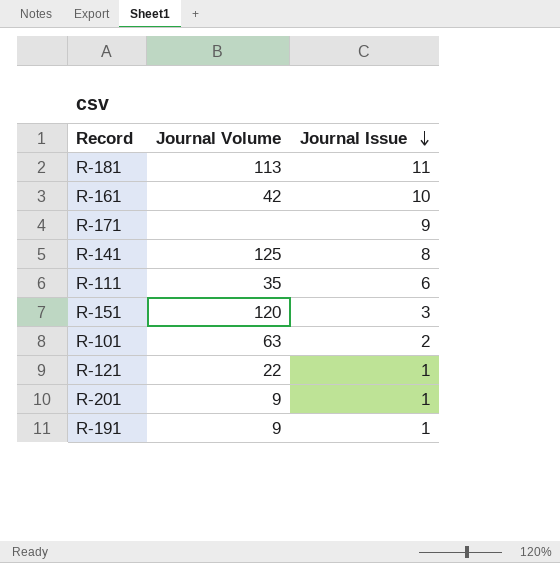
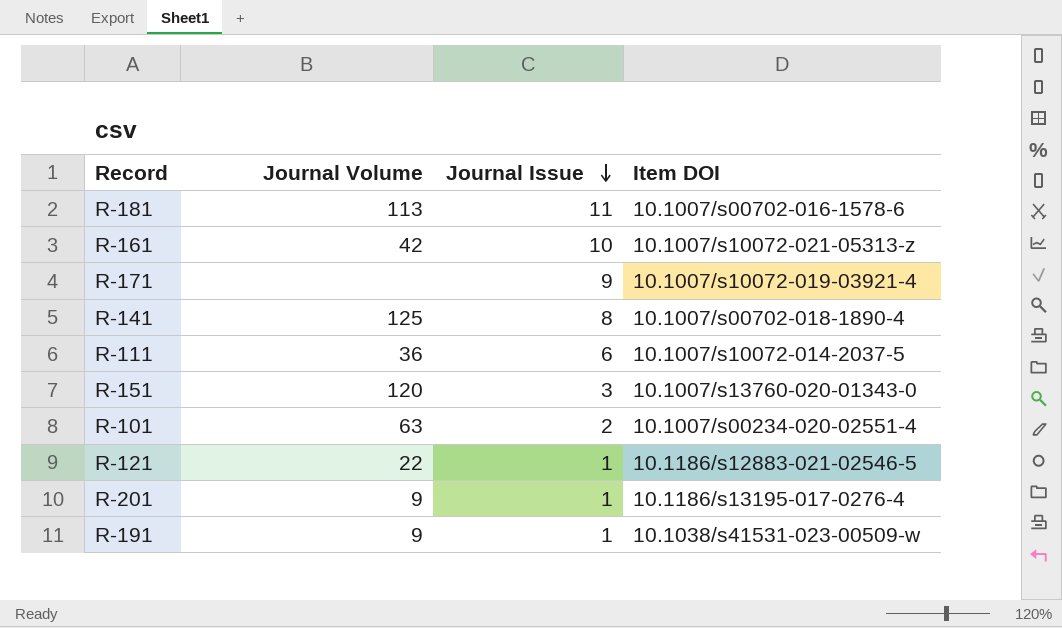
column Item DOI | position: none -> 4
R-111 | Journal Volume: 35 -> 36

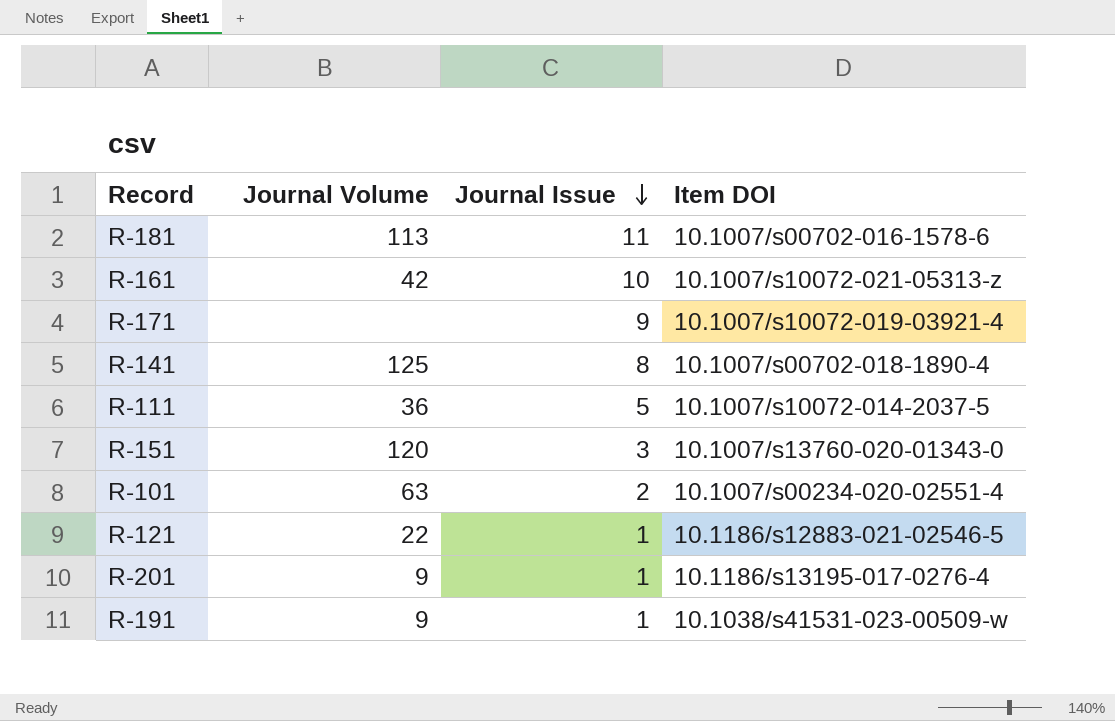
R-111 | Journal Issue: 6 -> 5

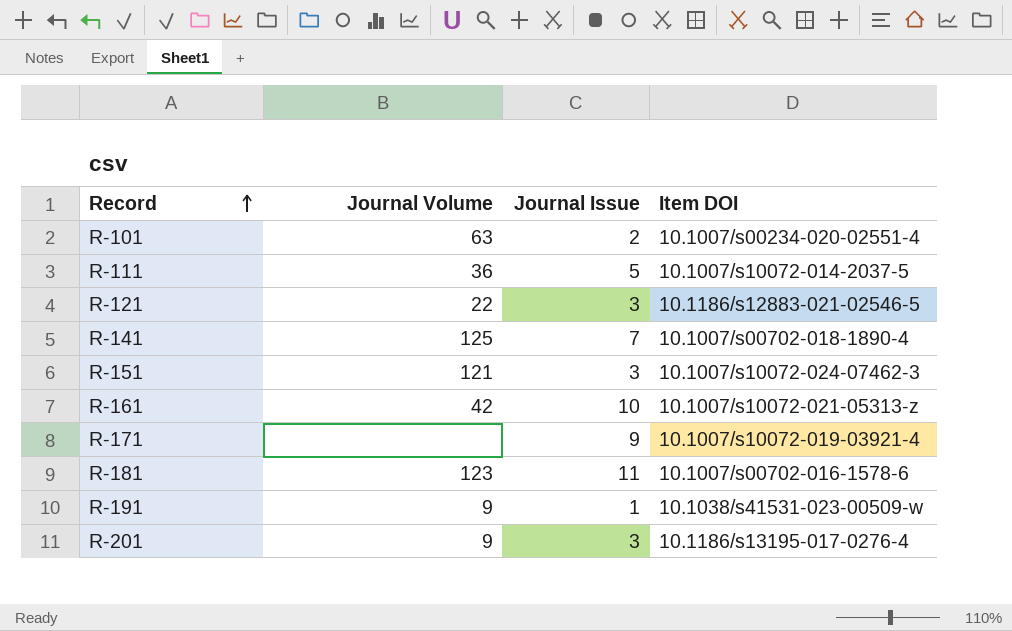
row order: Journal Issue descending -> Record ascending
R-121 | Journal Issue: 1 -> 3
R-141 | Journal Issue: 8 -> 7
R-151 | Journal Volume: 120 -> 121
R-151 | Item DOI: 10.1007/s13760-020-01343-0 -> 10.1007/s10072-024-07462-3
R-181 | Journal Volume: 113 -> 123
R-201 | Journal Issue: 1 -> 3

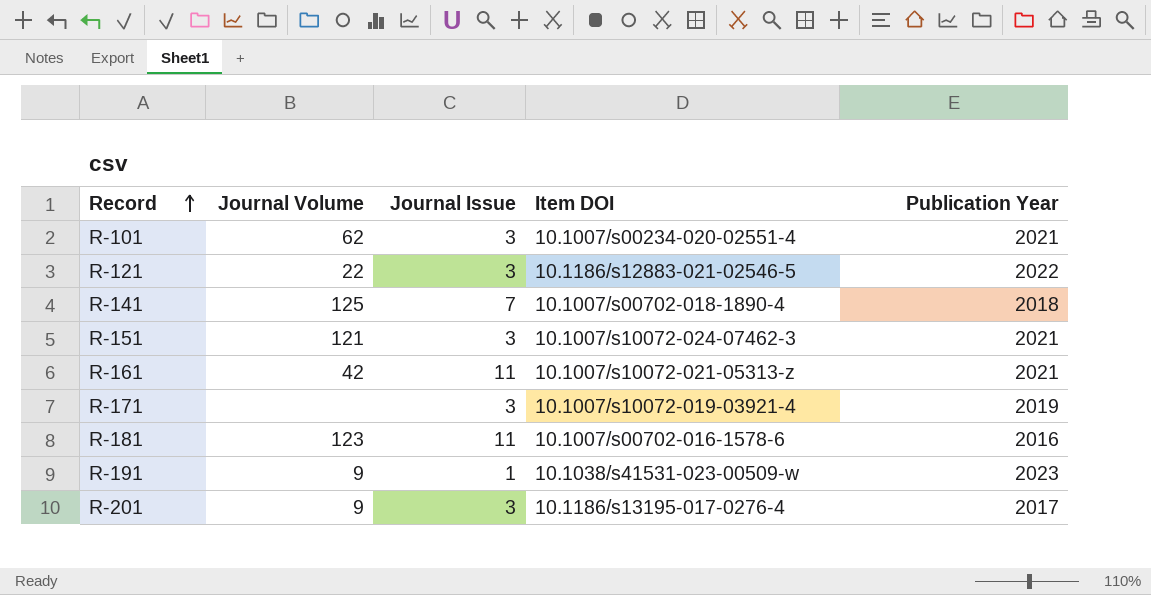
column Publication Year | position: none -> 5
row R-111: 36 | 5 | 10.1007/s10072-014-2037-5 -> none
R-101 | Journal Volume: 63 -> 62
R-101 | Journal Issue: 2 -> 3
R-161 | Journal Issue: 10 -> 11
R-171 | Journal Issue: 9 -> 3

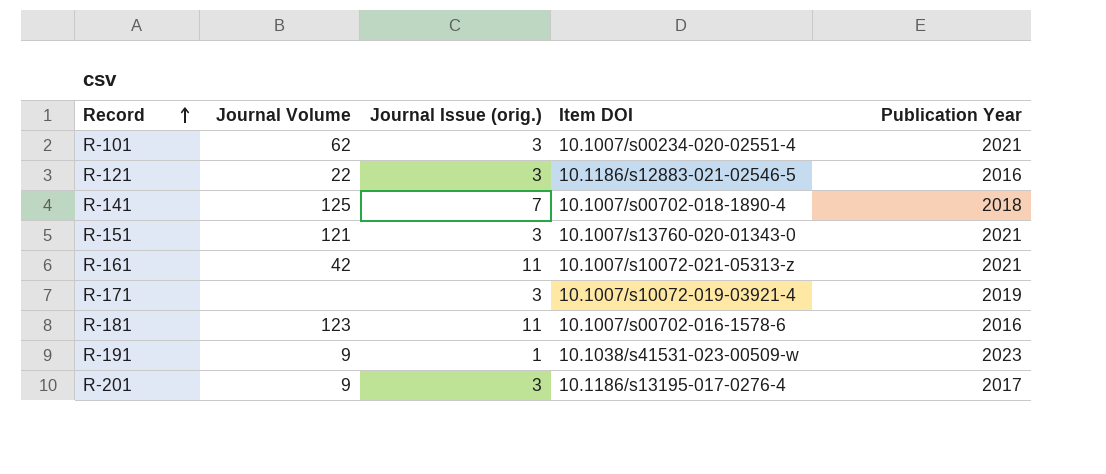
column name: Journal Issue -> Journal Issue (orig.)
R-121 | Publication Year: 2022 -> 2016
R-151 | Item DOI: 10.1007/s10072-024-07462-3 -> 10.1007/s13760-020-01343-0

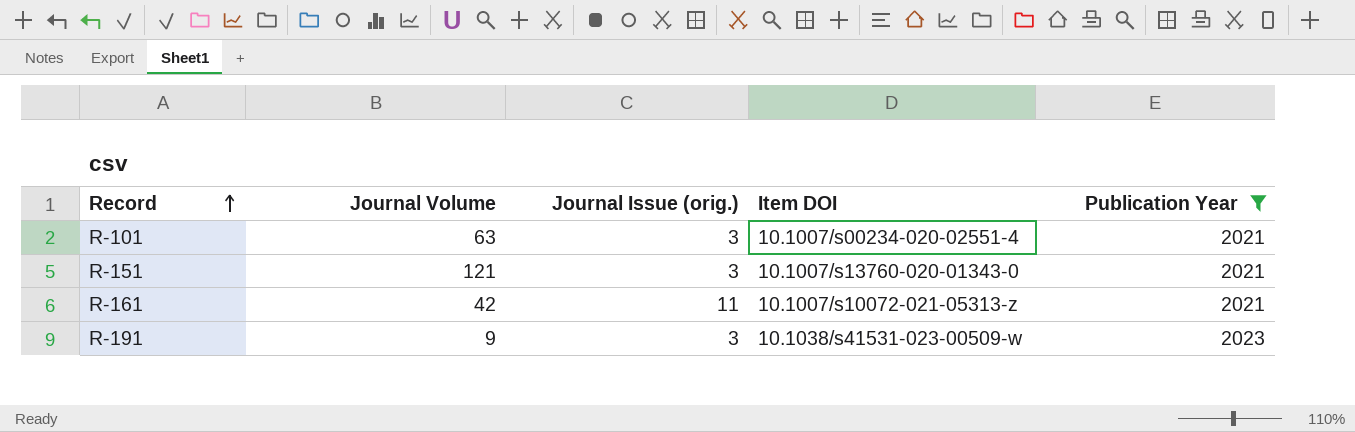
filter: none -> Publication Year >= 2021
R-101 | Journal Volume: 62 -> 63
R-191 | Journal Issue (orig.): 1 -> 3

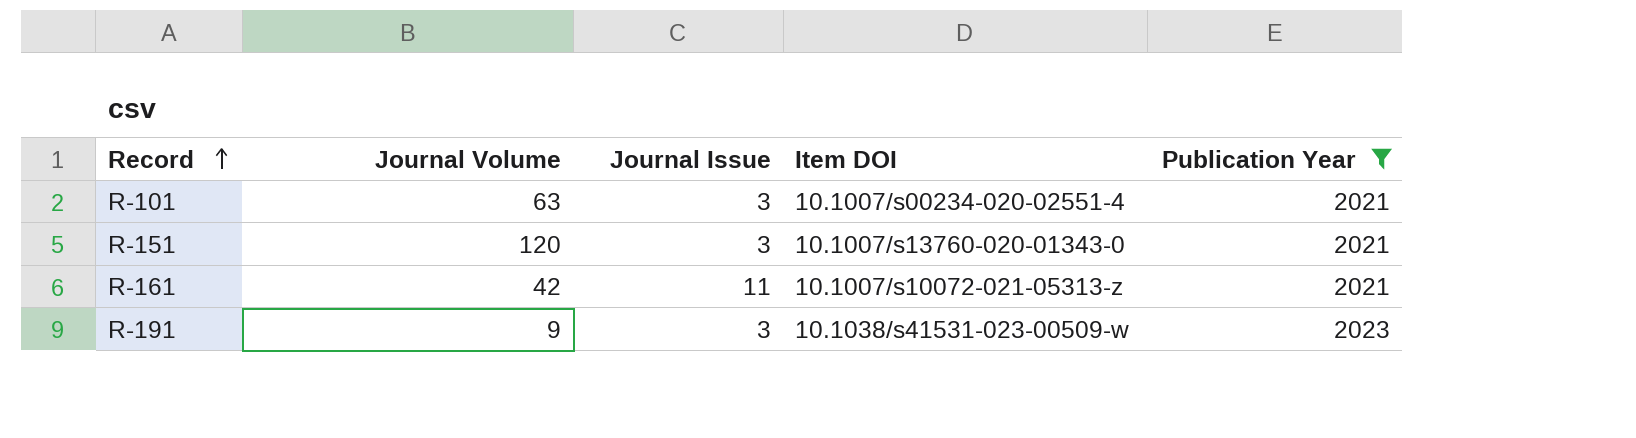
column name: Journal Issue (orig.) -> Journal Issue
R-151 | Journal Volume: 121 -> 120

